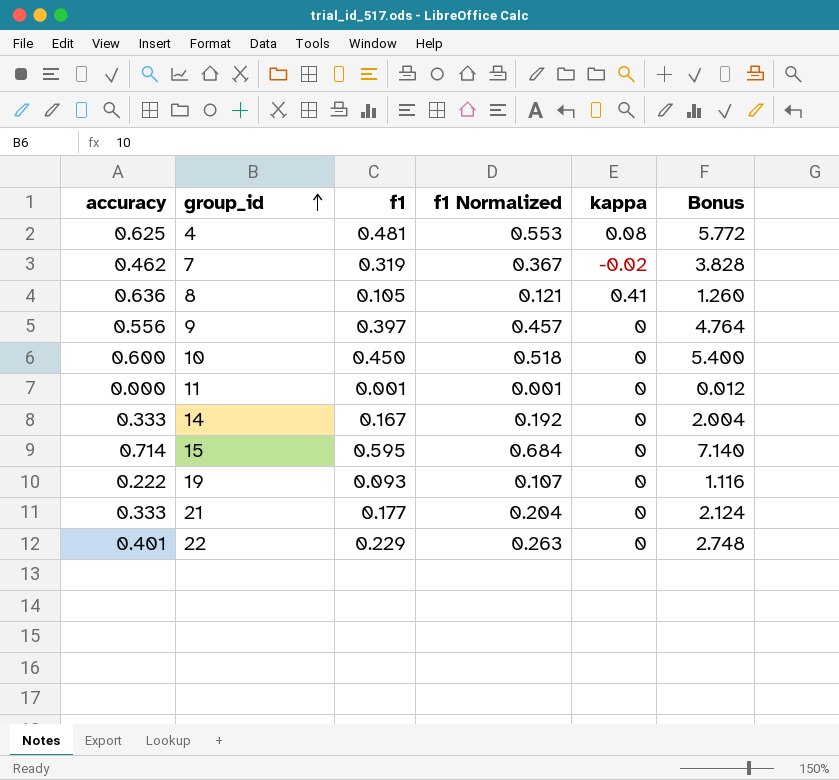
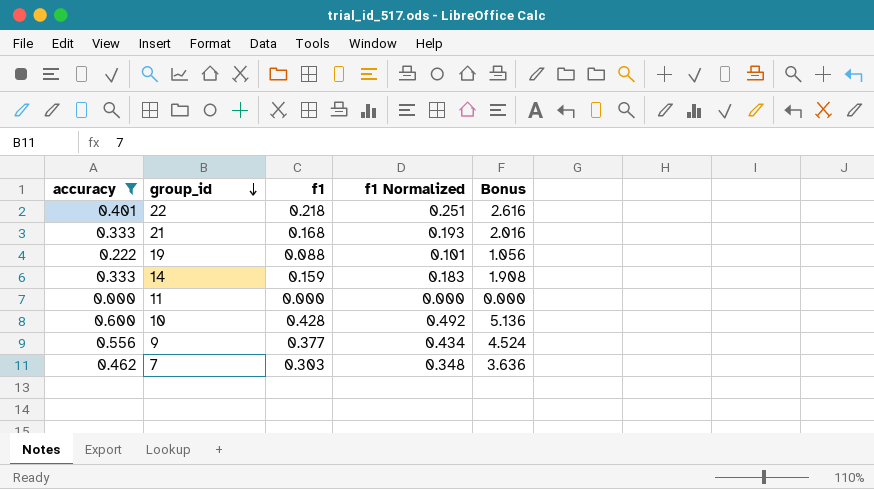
filter: none -> accuracy <= 0.600
row order: group_id ascending -> group_id descending
column kappa | position: 5 -> none
22 | f1: 0.229 -> 0.218
22 | f1 Normalized: 0.263 -> 0.251
22 | Bonus: 2.748 -> 2.616
21 | f1: 0.177 -> 0.168
21 | f1 Normalized: 0.204 -> 0.193
21 | Bonus: 2.124 -> 2.016
19 | f1: 0.093 -> 0.088
19 | f1 Normalized: 0.107 -> 0.101
19 | Bonus: 1.116 -> 1.056
14 | f1: 0.167 -> 0.159
14 | f1 Normalized: 0.192 -> 0.183
14 | Bonus: 2.004 -> 1.908
11 | f1: 0.001 -> 0.000
11 | f1 Normalized: 0.001 -> 0.000
11 | Bonus: 0.012 -> 0.000
10 | f1: 0.450 -> 0.428
10 | f1 Normalized: 0.518 -> 0.492
10 | Bonus: 5.400 -> 5.136
9 | f1: 0.397 -> 0.377
9 | f1 Normalized: 0.457 -> 0.434
9 | Bonus: 4.764 -> 4.524
7 | f1: 0.319 -> 0.303
7 | f1 Normalized: 0.367 -> 0.348
7 | Bonus: 3.828 -> 3.636

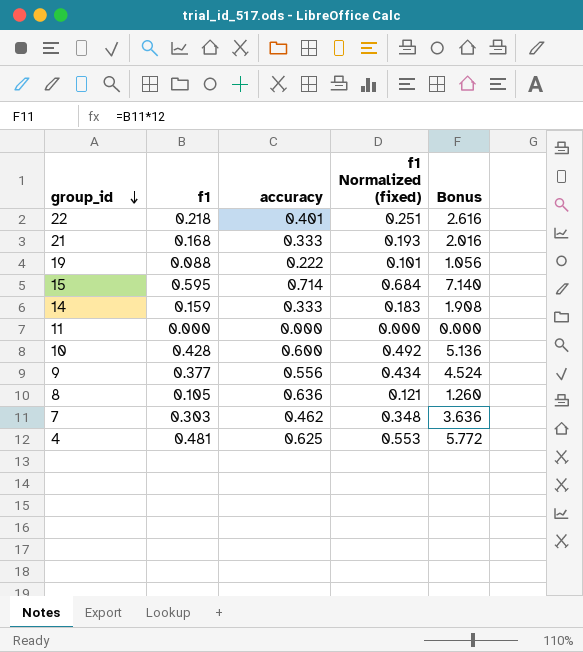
filter: accuracy <= 0.600 -> none
column accuracy | position: 1 -> 3
column name: f1 Normalized -> f1 Normalized (fixed)

